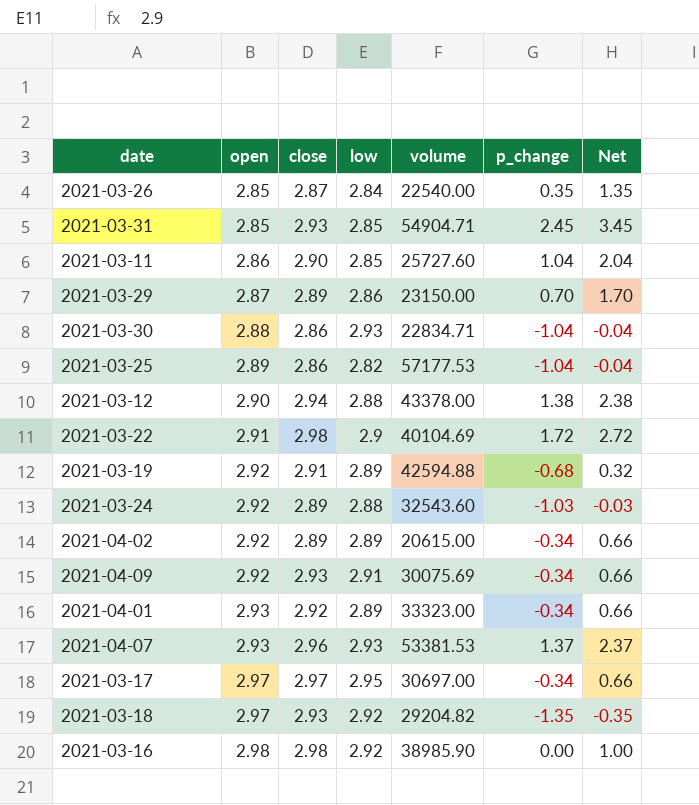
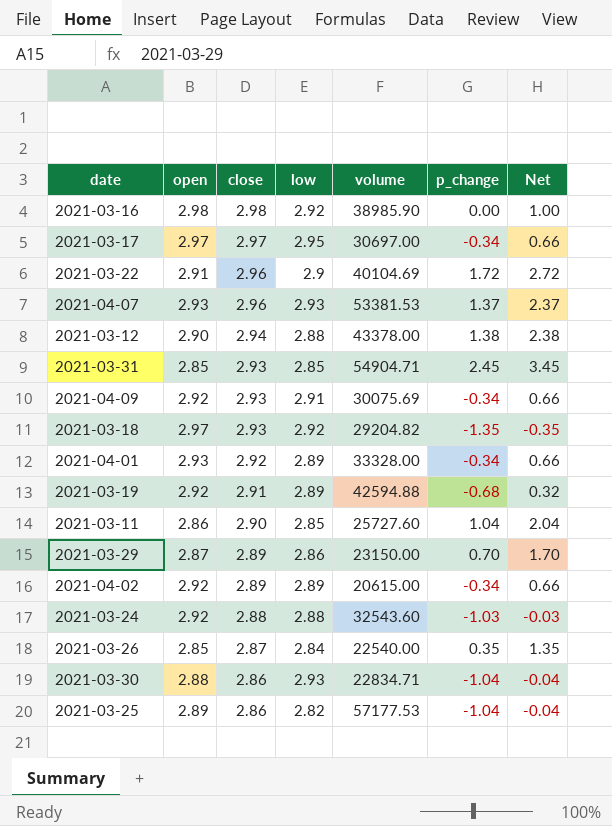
row order: open ascending -> close descending
2021-03-22 | close: 2.98 -> 2.96
2021-04-01 | volume: 33323.00 -> 33328.00
2021-03-24 | close: 2.89 -> 2.88

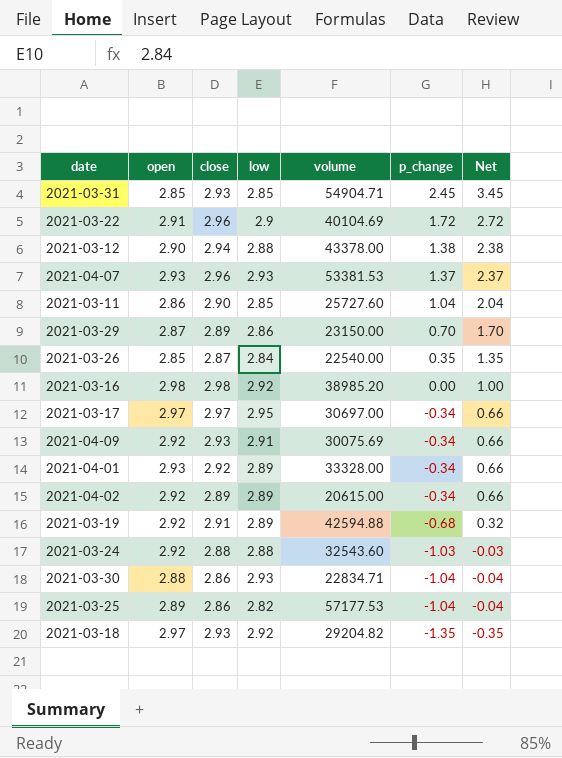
row order: close descending -> p_change descending
2021-03-16 | volume: 38985.90 -> 38985.20

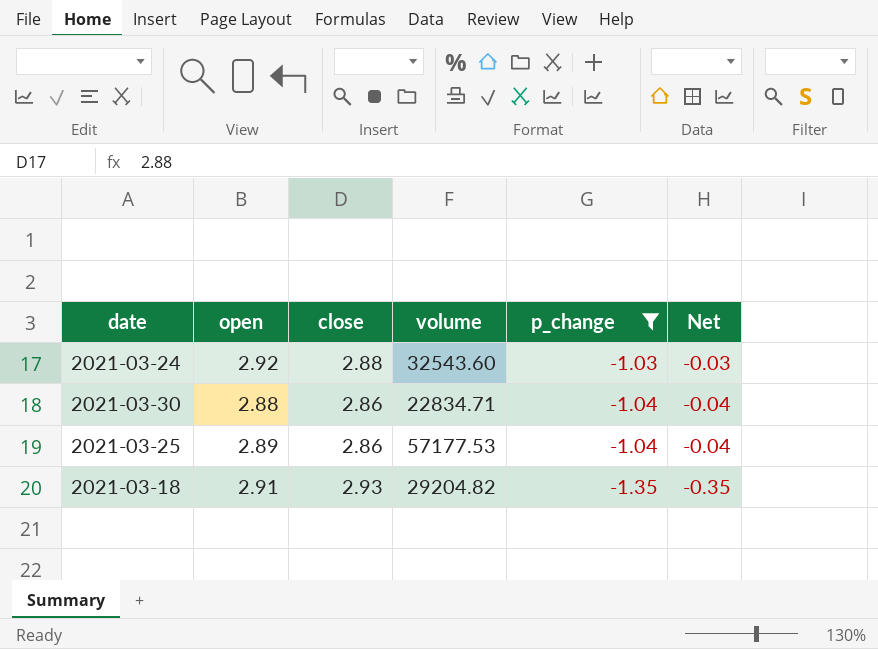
filter: none -> p_change <= -1.03
column low | position: 4 -> none
2021-03-18 | open: 2.97 -> 2.91

